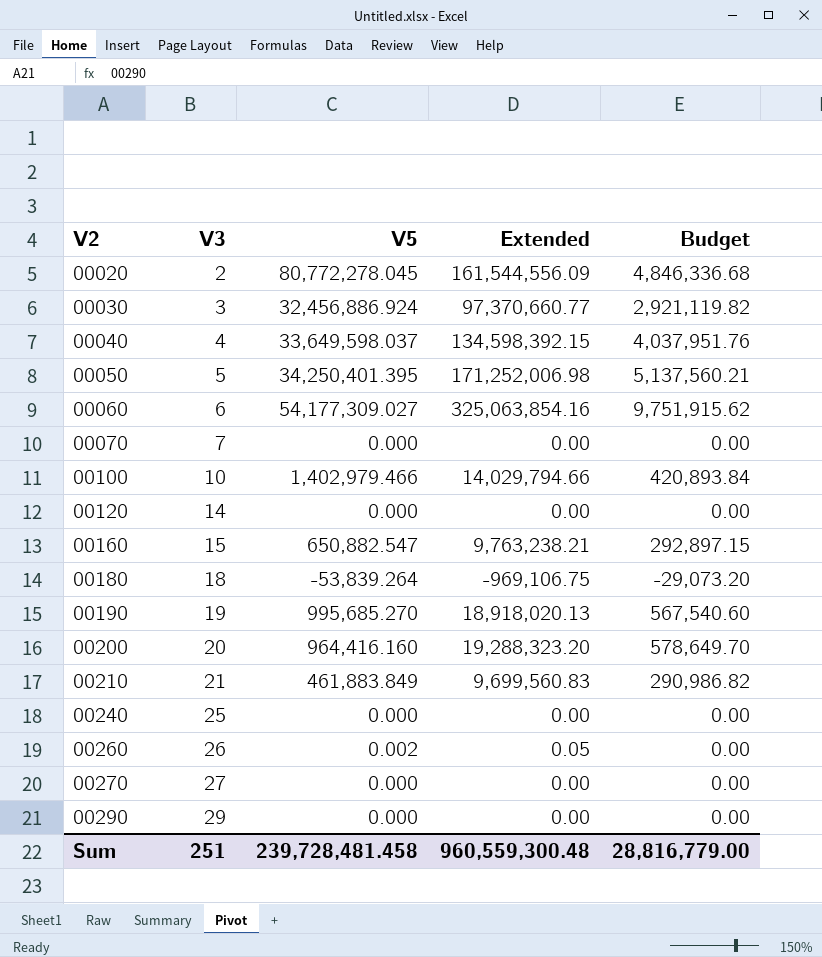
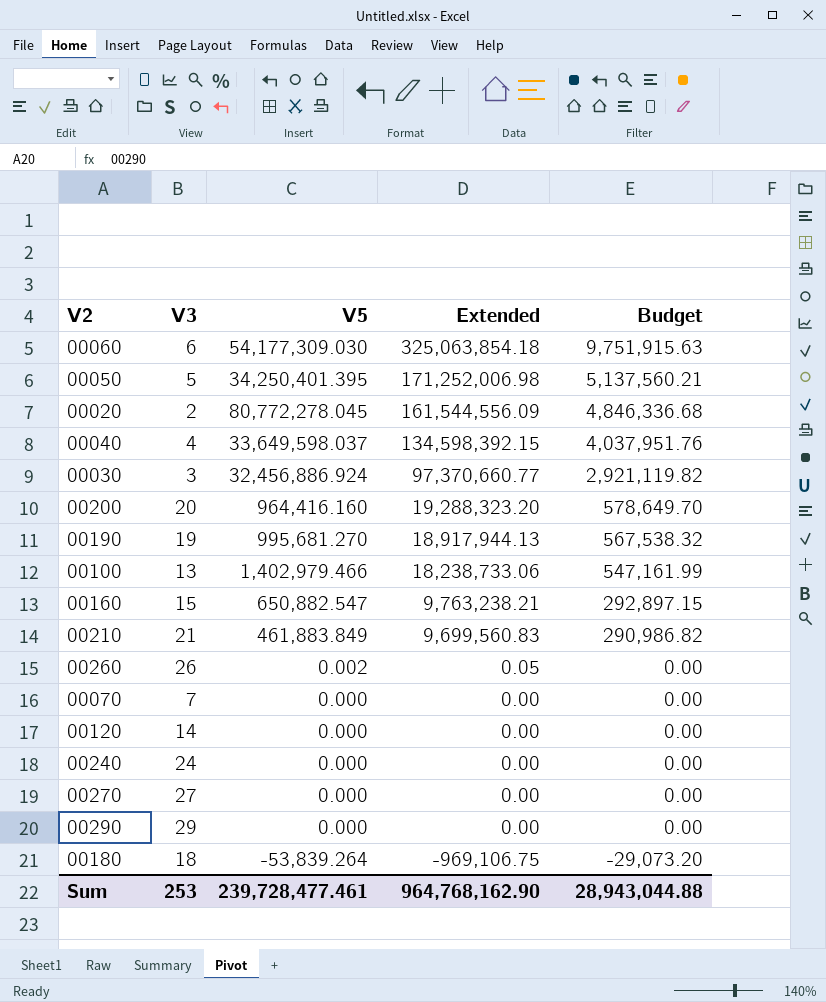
row order: V2 ascending -> Extended descending
00060 | V5: 54,177,309.027 -> 54,177,309.030
00060 | Extended: 325,063,854.16 -> 325,063,854.18
00060 | Budget: 9,751,915.62 -> 9,751,915.63
00190 | V5: 995,685.270 -> 995,681.270
00190 | Extended: 18,918,020.13 -> 18,917,944.13
00190 | Budget: 567,540.60 -> 567,538.32
00100 | V3: 10 -> 13
00100 | Extended: 14,029,794.66 -> 18,238,733.06
00100 | Budget: 420,893.84 -> 547,161.99
00240 | V3: 25 -> 24
Sum | V3: 251 -> 253
Sum | V5: 239,728,481.458 -> 239,728,477.461
Sum | Extended: 960,559,300.48 -> 964,768,162.90
Sum | Budget: 28,816,779.00 -> 28,943,044.88

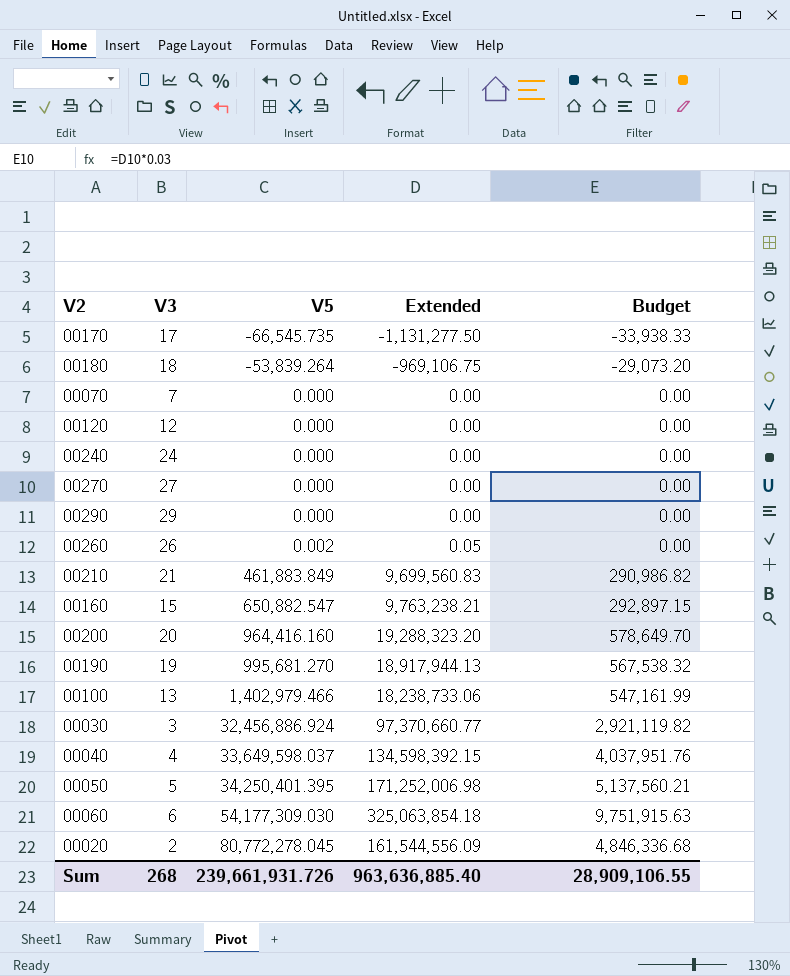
row order: Extended descending -> V5 ascending
row 00170: none -> 17 | -66,545.735 | -1,131,277.50 | -33,938.33
00120 | V3: 14 -> 12
Sum | V3: 253 -> 268
Sum | V5: 239,728,477.461 -> 239,661,931.726
Sum | Extended: 964,768,162.90 -> 963,636,885.40
Sum | Budget: 28,943,044.88 -> 28,909,106.55

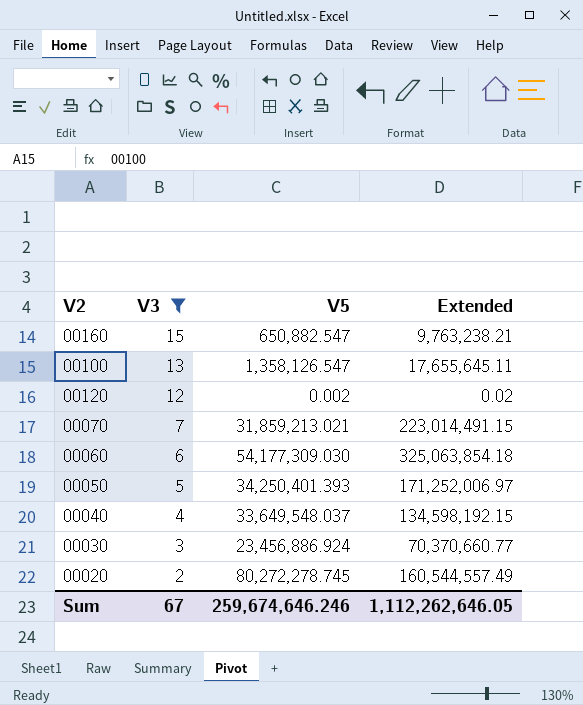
filter: none -> V3 <= 15
row order: V5 ascending -> V3 descending
column Budget | formula: [Extended] * 0.03 -> none
00100 | V5: 1,402,979.466 -> 1,358,126.547
00100 | Extended: 18,238,733.06 -> 17,655,645.11
00120 | V5: 0.000 -> 0.002
00120 | Extended: 0.00 -> 0.02
00070 | V5: 0.000 -> 31,859,213.021
00070 | Extended: 0.00 -> 223,014,491.15
00050 | V5: 34,250,401.395 -> 34,250,401.393
00050 | Extended: 171,252,006.98 -> 171,252,006.97
00040 | V5: 33,649,598.037 -> 33,649,548.037
00040 | Extended: 134,598,392.15 -> 134,598,192.15
00030 | V5: 32,456,886.924 -> 23,456,886.924
00030 | Extended: 97,370,660.77 -> 70,370,660.77
00020 | V5: 80,772,278.045 -> 80,272,278.745
00020 | Extended: 161,544,556.09 -> 160,544,557.49
Sum | V3: 268 -> 67
Sum | V5: 239,661,931.726 -> 259,674,646.246
Sum | Extended: 963,636,885.40 -> 1,112,262,646.05

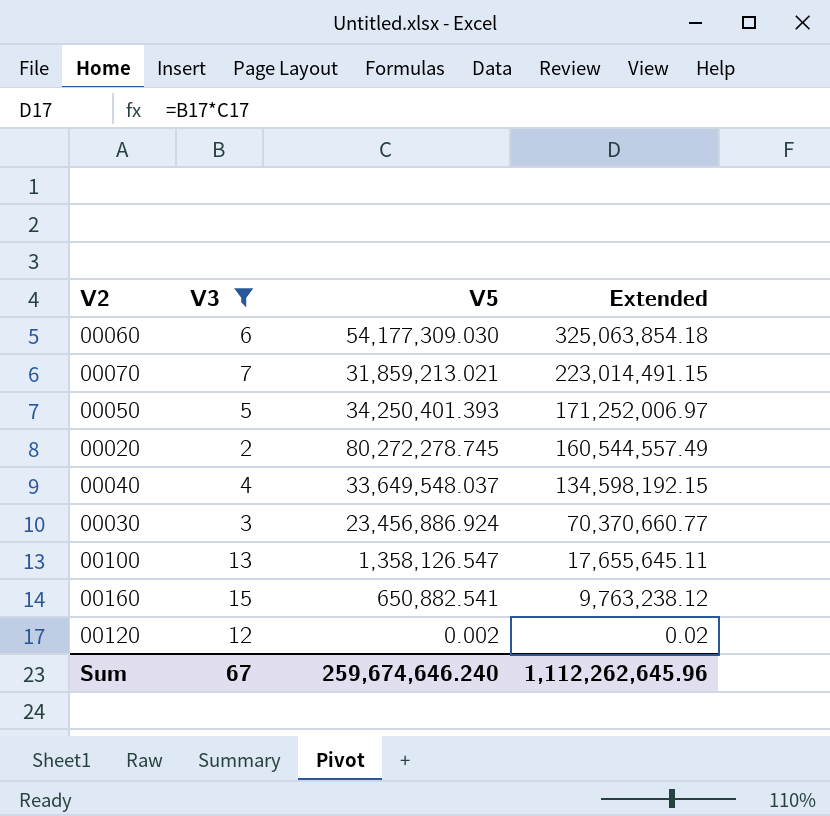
row order: V3 descending -> Extended descending
00160 | V5: 650,882.547 -> 650,882.541
00160 | Extended: 9,763,238.21 -> 9,763,238.12
Sum | V5: 259,674,646.246 -> 259,674,646.240
Sum | Extended: 1,112,262,646.05 -> 1,112,262,645.96

